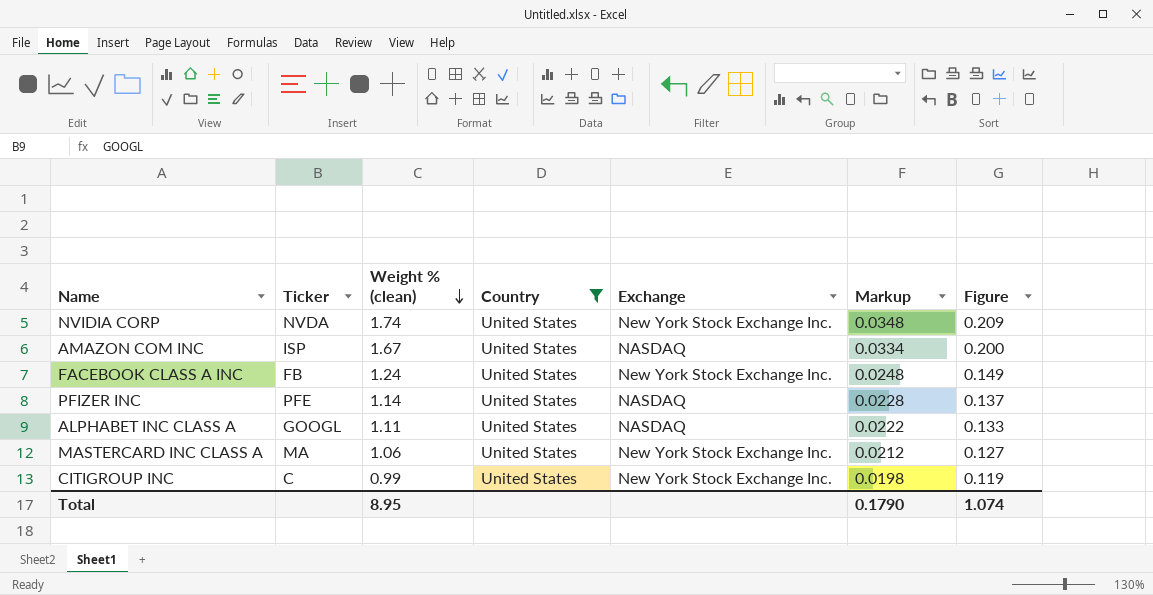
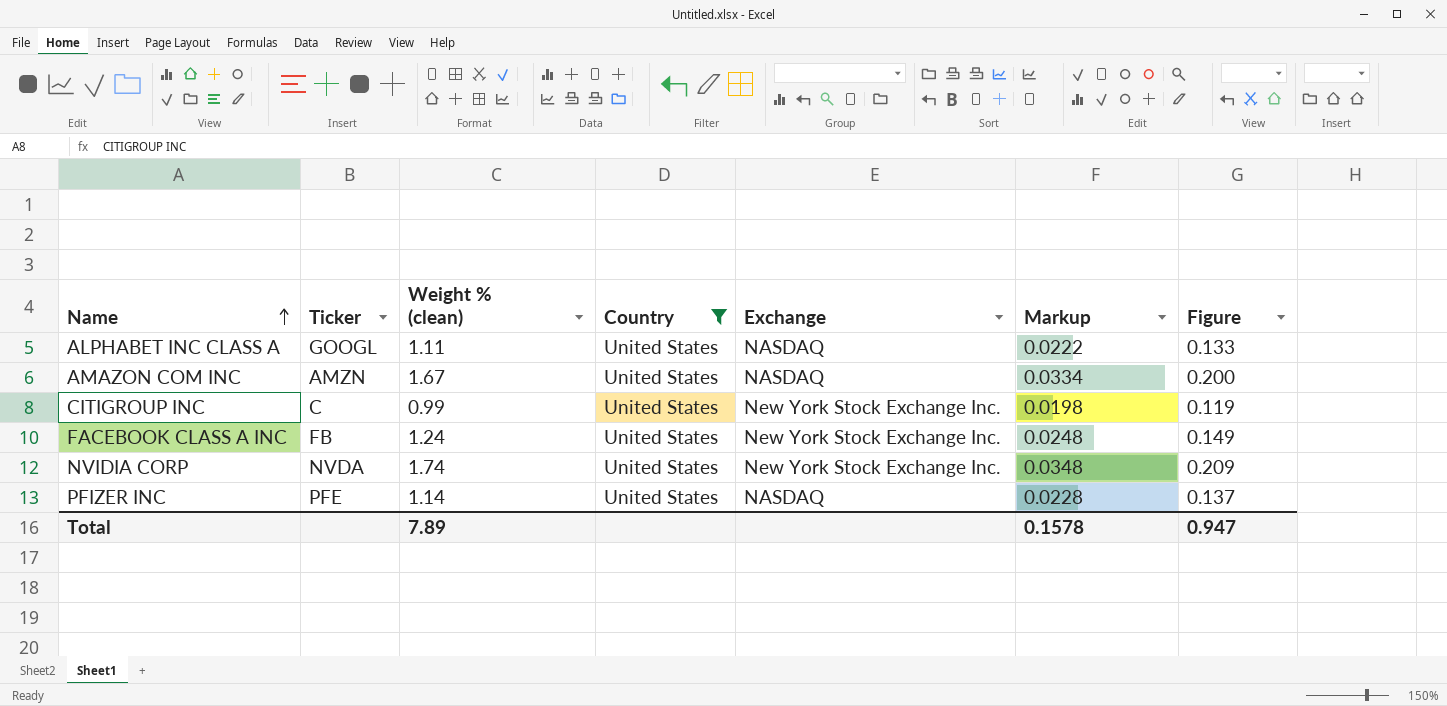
row order: Weight % (clean) descending -> Name ascending
row MASTERCARD INC CLASS A: MA | 1.06 | United States | New York Stock Exchange Inc. | 0.0212 | 0.127 -> none
AMAZON COM INC | Ticker: ISP -> AMZN
Total | Weight % (clean): 8.95 -> 7.89
Total | Markup: 0.1790 -> 0.1578
Total | Figure: 1.074 -> 0.947

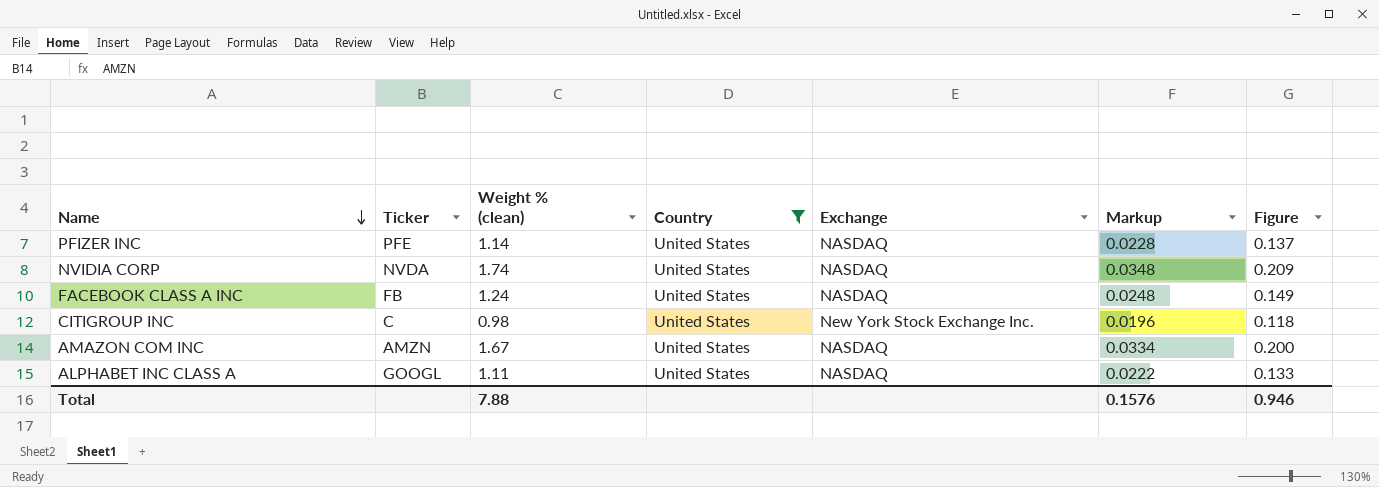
row order: Name ascending -> Name descending
NVIDIA CORP | Exchange: New York Stock Exchange Inc. -> NASDAQ
FACEBOOK CLASS A INC | Exchange: New York Stock Exchange Inc. -> NASDAQ
CITIGROUP INC | Weight % (clean): 0.99 -> 0.98
CITIGROUP INC | Markup: 0.0198 -> 0.0196
CITIGROUP INC | Figure: 0.119 -> 0.118
Total | Weight % (clean): 7.89 -> 7.88
Total | Markup: 0.1578 -> 0.1576
Total | Figure: 0.947 -> 0.946

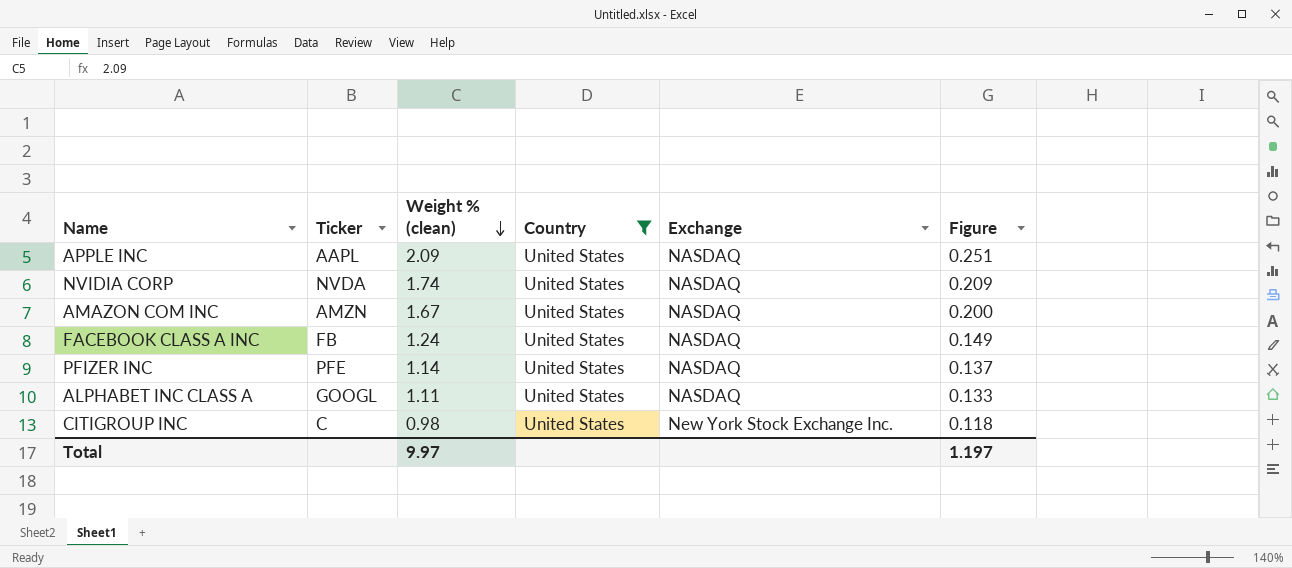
row order: Name descending -> Weight % (clean) descending
column Markup | formula: [Weight % (clean)] * 0.02 -> none
row APPLE INC: none -> AAPL | 2.09 | United States | NASDAQ | 0.251
Total | Weight % (clean): 7.88 -> 9.97
Total | Figure: 0.946 -> 1.197

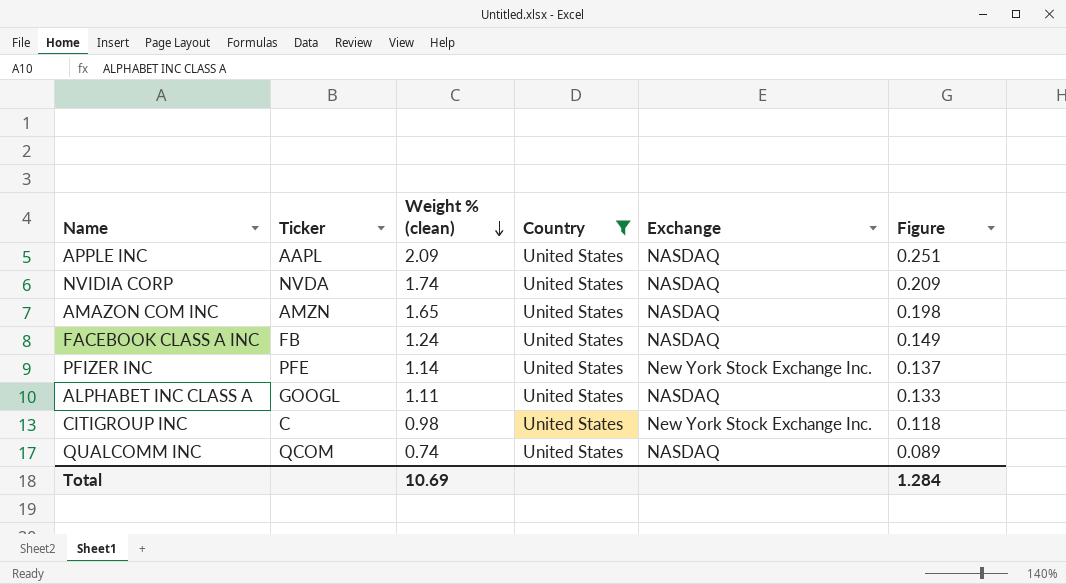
AMAZON COM INC | Weight % (clean): 1.67 -> 1.65
AMAZON COM INC | Figure: 0.200 -> 0.198
PFIZER INC | Exchange: NASDAQ -> New York Stock Exchange Inc.
row QUALCOMM INC: none -> QCOM | 0.74 | United States | NASDAQ | 0.089
Total | Weight % (clean): 9.97 -> 10.69
Total | Figure: 1.197 -> 1.284

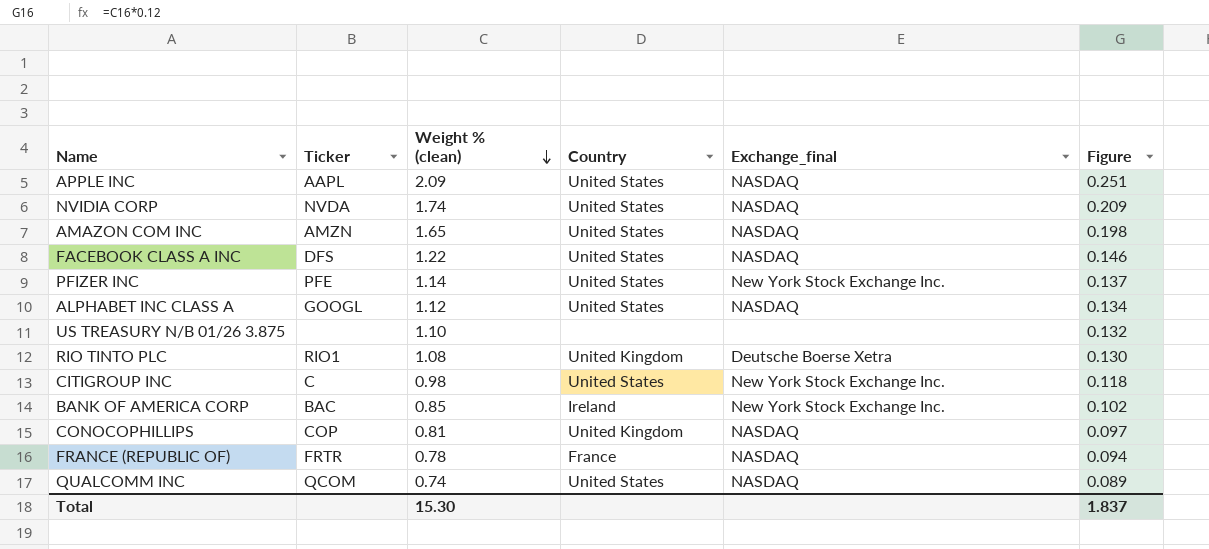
filter: Country = United States -> none
column name: Exchange -> Exchange_final
FACEBOOK CLASS A INC | Ticker: FB -> DFS
FACEBOOK CLASS A INC | Weight % (clean): 1.24 -> 1.22
FACEBOOK CLASS A INC | Figure: 0.149 -> 0.146
ALPHABET INC CLASS A | Weight % (clean): 1.11 -> 1.12
ALPHABET INC CLASS A | Figure: 0.133 -> 0.134
Total | Weight % (clean): 10.69 -> 15.30
Total | Figure: 1.284 -> 1.837

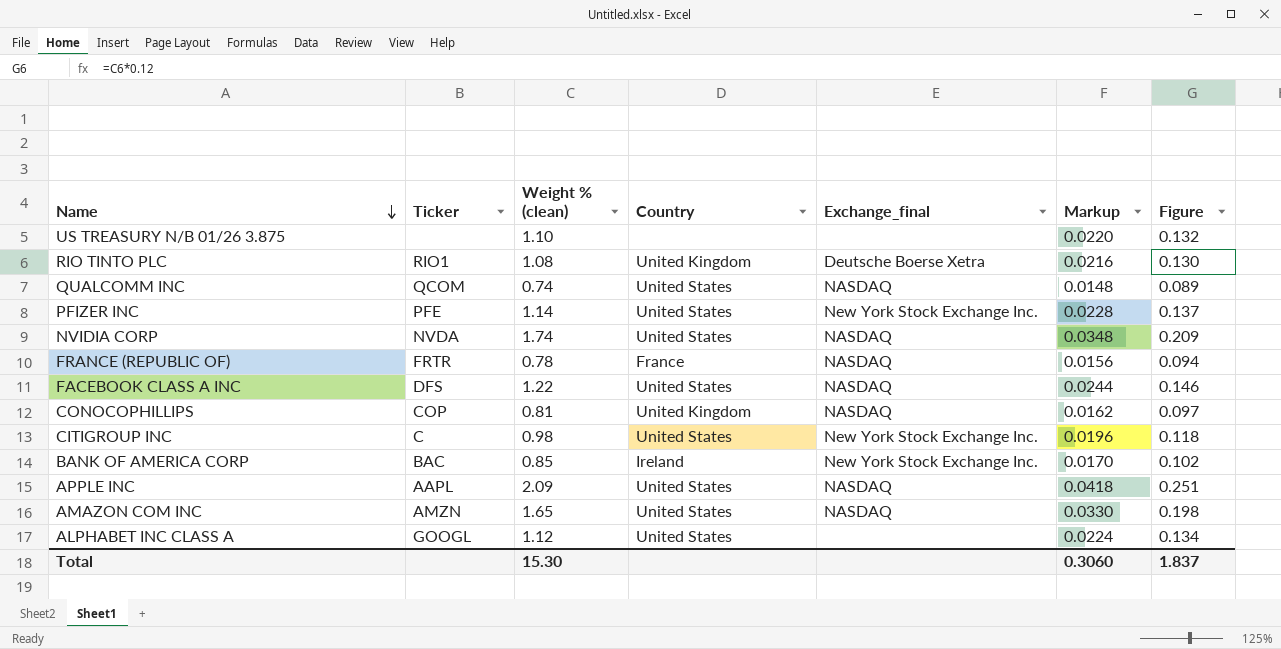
row order: Weight % (clean) descending -> Name descending
column Markup | formula: none -> [Weight % (clean)] * 0.02
ALPHABET INC CLASS A | Exchange_final: NASDAQ -> none

